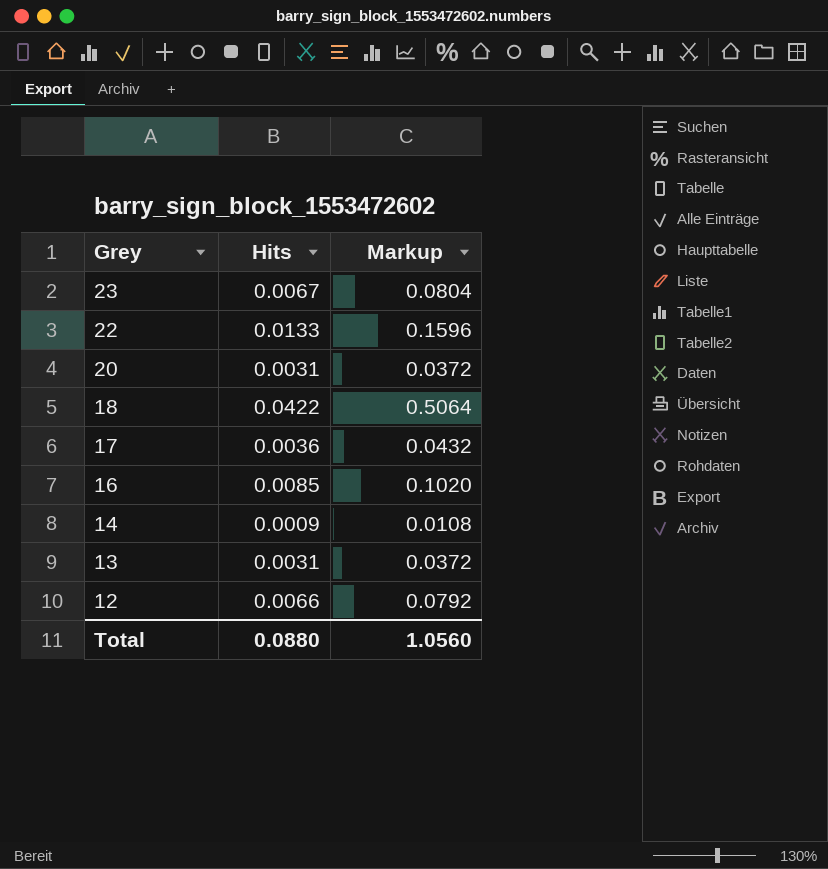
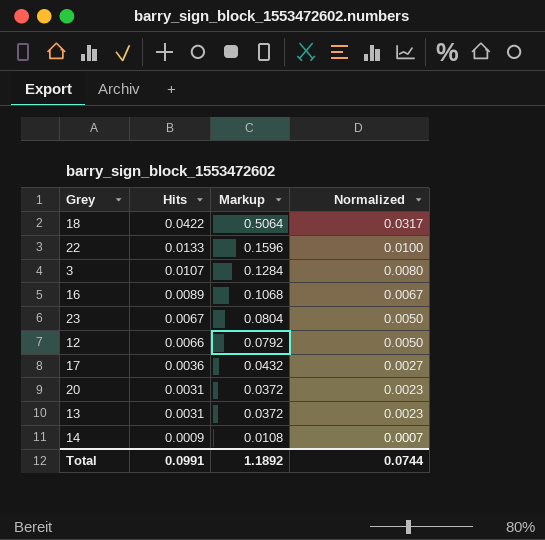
row order: Grey descending -> Hits descending
column Normalized | formula: none -> [Hits] * 0.75
row 3: none -> 0.0107 | 0.1284 | 0.0080
16 | Hits: 0.0085 -> 0.0089
16 | Markup: 0.1020 -> 0.1068
Total | Hits: 0.0880 -> 0.0991
Total | Markup: 1.0560 -> 1.1892

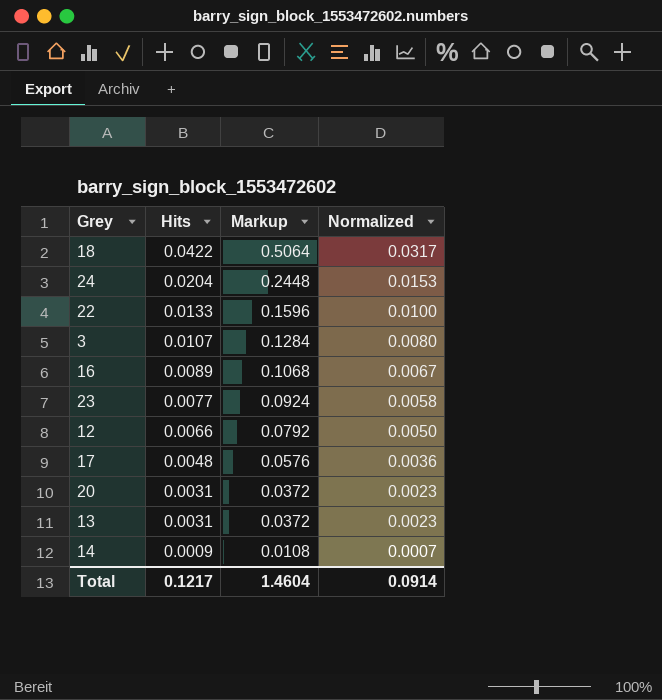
row 24: none -> 0.0204 | 0.2448 | 0.0153
23 | Hits: 0.0067 -> 0.0077
23 | Markup: 0.0804 -> 0.0924
23 | Normalized: 0.0050 -> 0.0058
17 | Hits: 0.0036 -> 0.0048
17 | Markup: 0.0432 -> 0.0576
17 | Normalized: 0.0027 -> 0.0036
Total | Hits: 0.0991 -> 0.1217
Total | Markup: 1.1892 -> 1.4604
Total | Normalized: 0.0744 -> 0.0914

